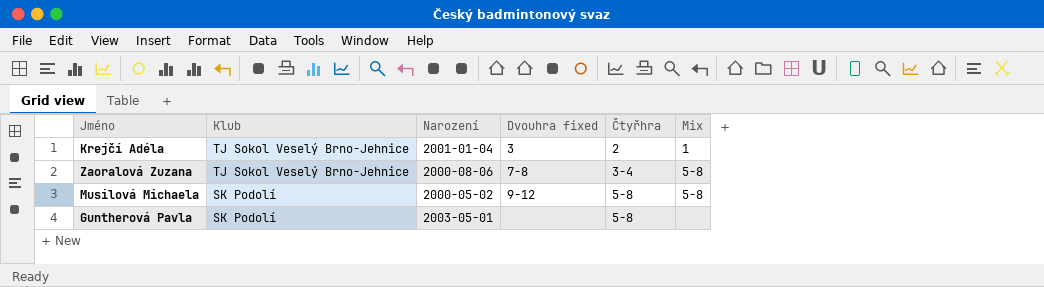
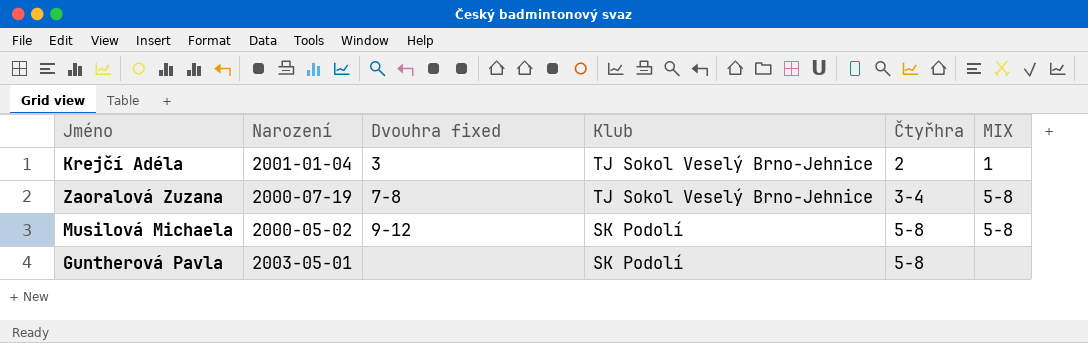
column Klub | position: 2 -> 4
column name: Mix -> MIX
Zaoralová Zuzana | Narození: 2000-08-06 -> 2000-07-19

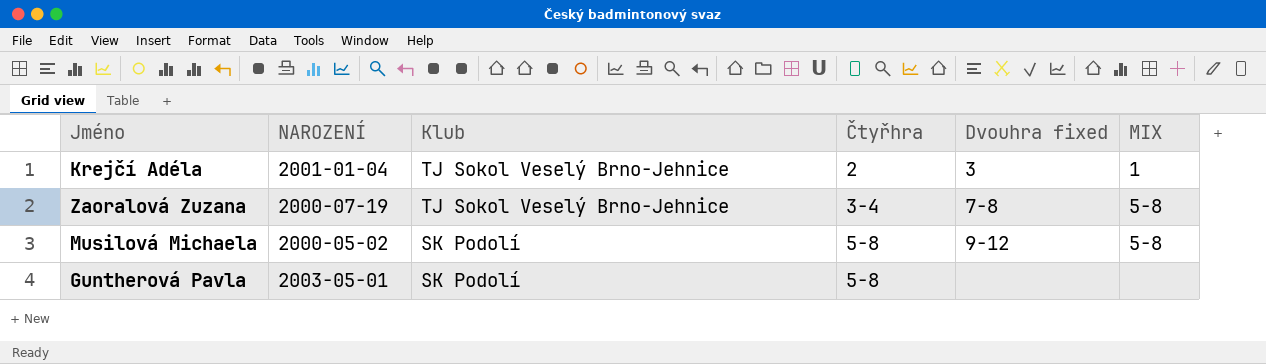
column name: Narození -> NAROZENÍ
column Dvouhra fixed | position: 3 -> 5

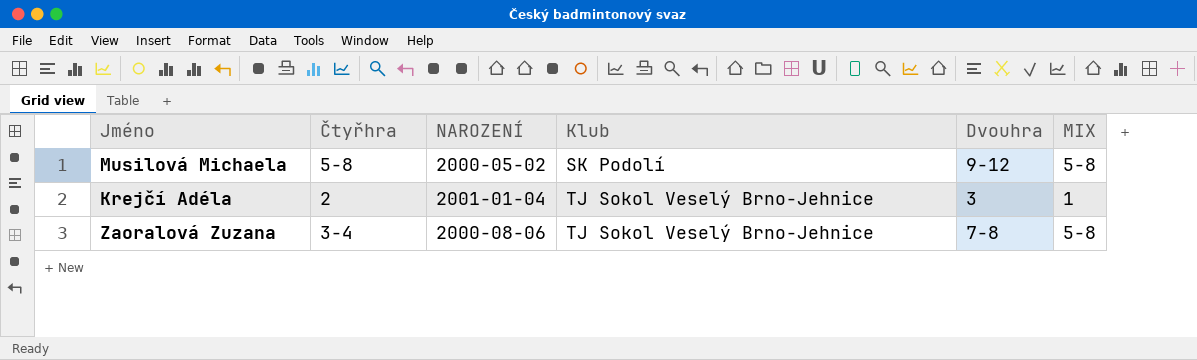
row order: Klub descending -> Klub ascending
column Čtyřhra | position: 4 -> 2
column name: Dvouhra fixed -> Dvouhra
row Guntherová Pavla: 2003-05-01 | SK Podolí | 5-8 | none | none -> none
Zaoralová Zuzana | NAROZENÍ: 2000-07-19 -> 2000-08-06

